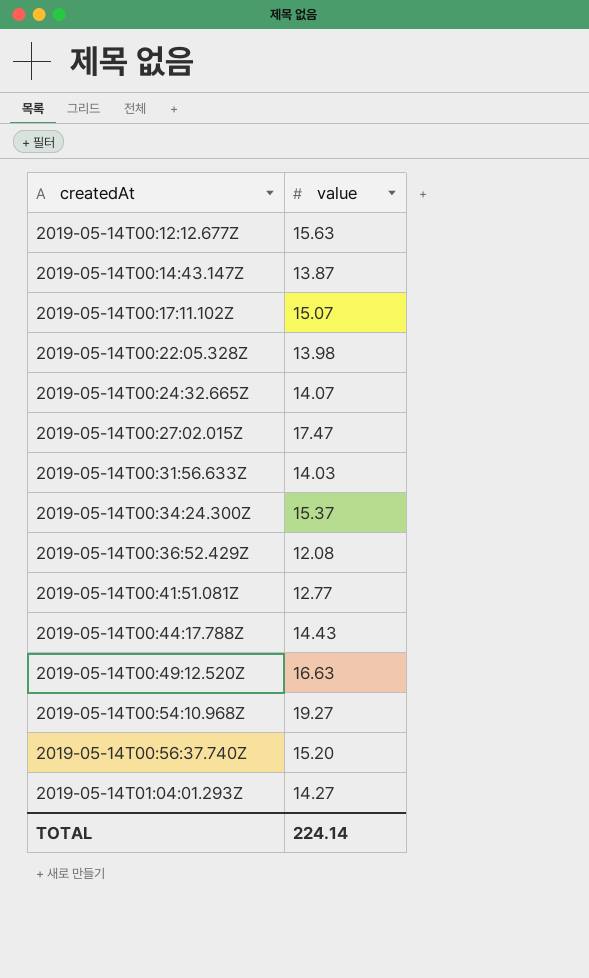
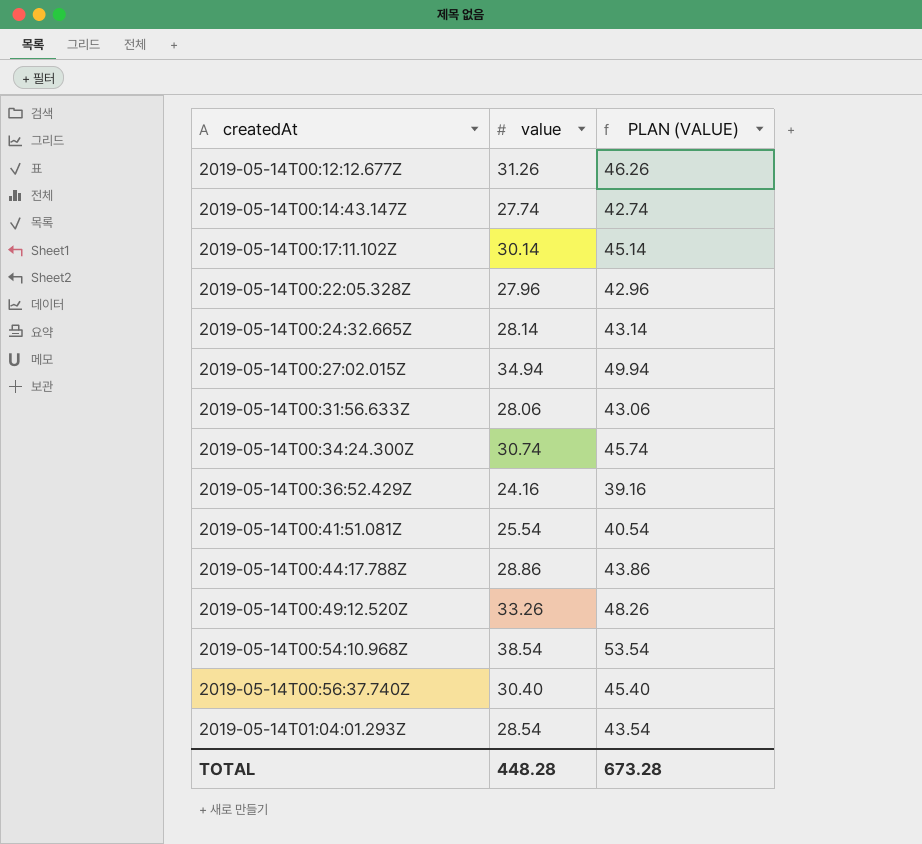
column PLAN (VALUE) | formula: none -> [value] + 15
2019-05-14T00:12:12.677Z | value: 15.63 -> 31.26
2019-05-14T00:14:43.147Z | value: 13.87 -> 27.74
2019-05-14T00:17:11.102Z | value: 15.07 -> 30.14
2019-05-14T00:22:05.328Z | value: 13.98 -> 27.96
2019-05-14T00:24:32.665Z | value: 14.07 -> 28.14
2019-05-14T00:27:02.015Z | value: 17.47 -> 34.94
2019-05-14T00:31:56.633Z | value: 14.03 -> 28.06
2019-05-14T00:34:24.300Z | value: 15.37 -> 30.74
2019-05-14T00:36:52.429Z | value: 12.08 -> 24.16
2019-05-14T00:41:51.081Z | value: 12.77 -> 25.54
2019-05-14T00:44:17.788Z | value: 14.43 -> 28.86
2019-05-14T00:49:12.520Z | value: 16.63 -> 33.26
2019-05-14T00:54:10.968Z | value: 19.27 -> 38.54
2019-05-14T00:56:37.740Z | value: 15.20 -> 30.40
2019-05-14T01:04:01.293Z | value: 14.27 -> 28.54
TOTAL | value: 224.14 -> 448.28

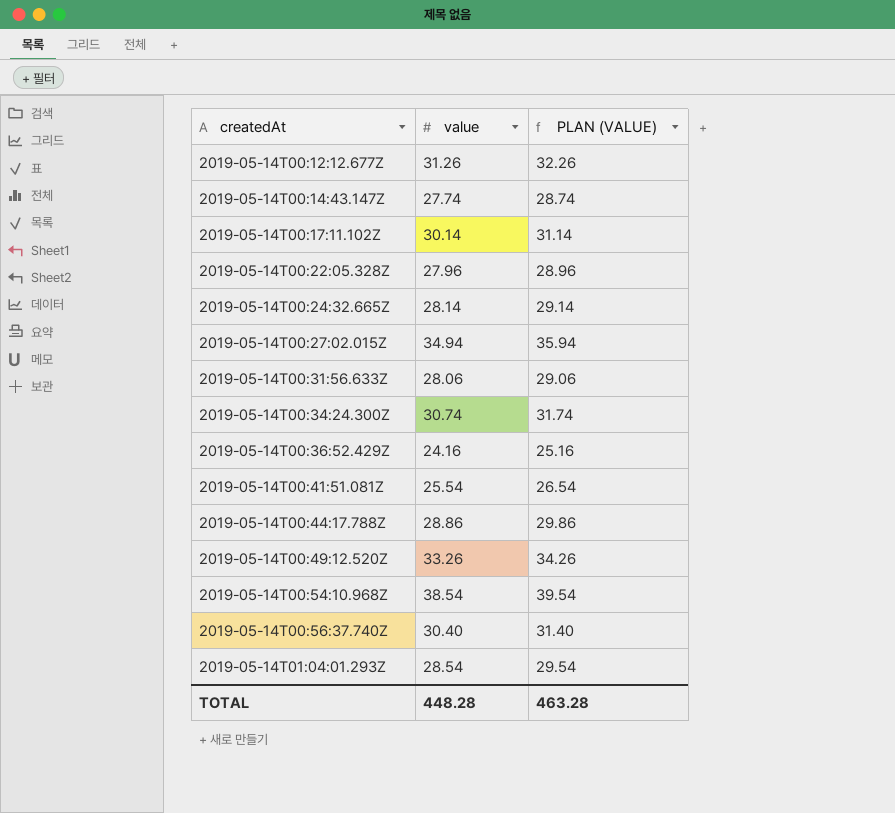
column PLAN (VALUE) | formula: [value] + 15 -> [value] + 1
TOTAL | PLAN (VALUE): 673.28 -> 463.28

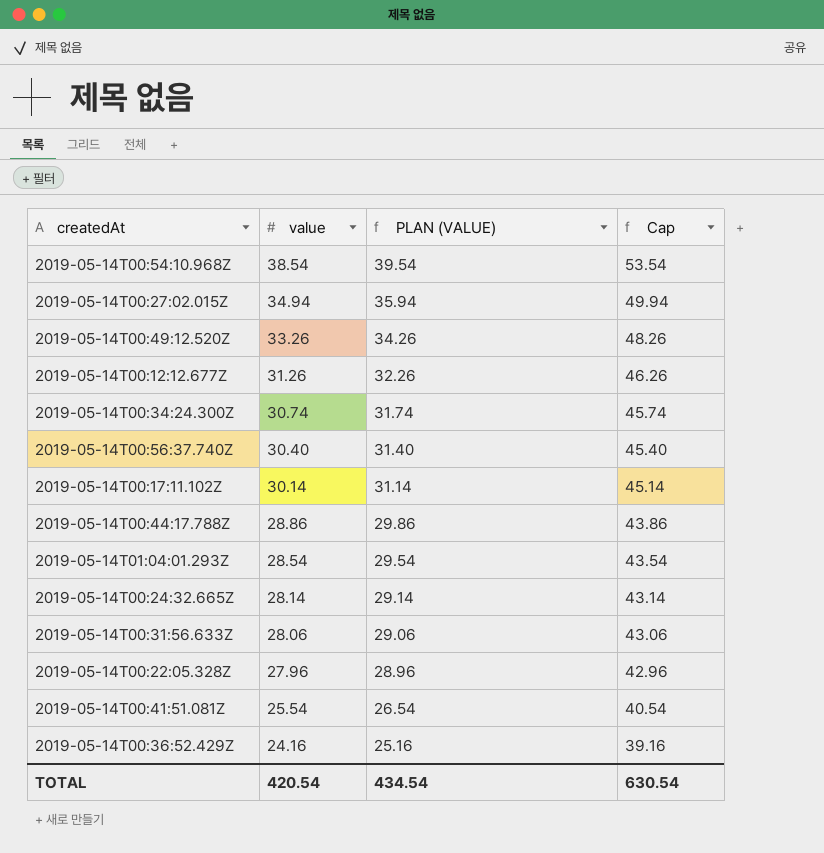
row order: createdAt ascending -> value descending
column Cap | formula: none -> [value] + 15
row 2019-05-14T00:14:43.147Z: 27.74 | 28.74 -> none
TOTAL | value: 448.28 -> 420.54
TOTAL | PLAN (VALUE): 463.28 -> 434.54

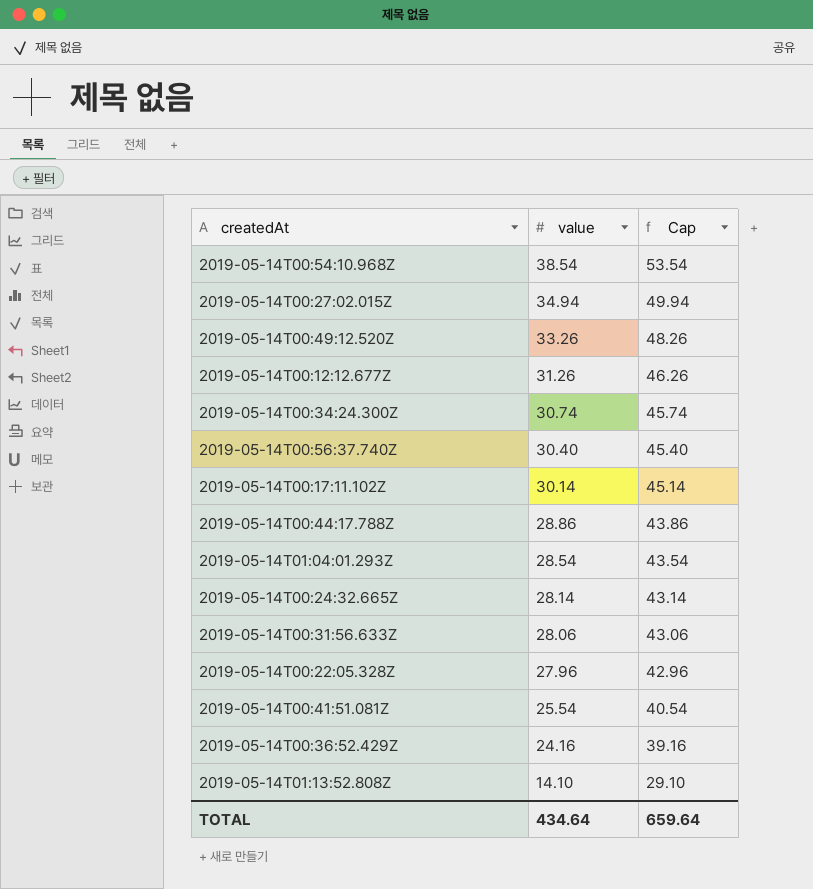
column PLAN (VALUE) | formula: [value] + 1 -> none
row 2019-05-14T01:13:52.808Z: none -> 14.10 | 29.10
TOTAL | value: 420.54 -> 434.64
TOTAL | Cap: 630.54 -> 659.64

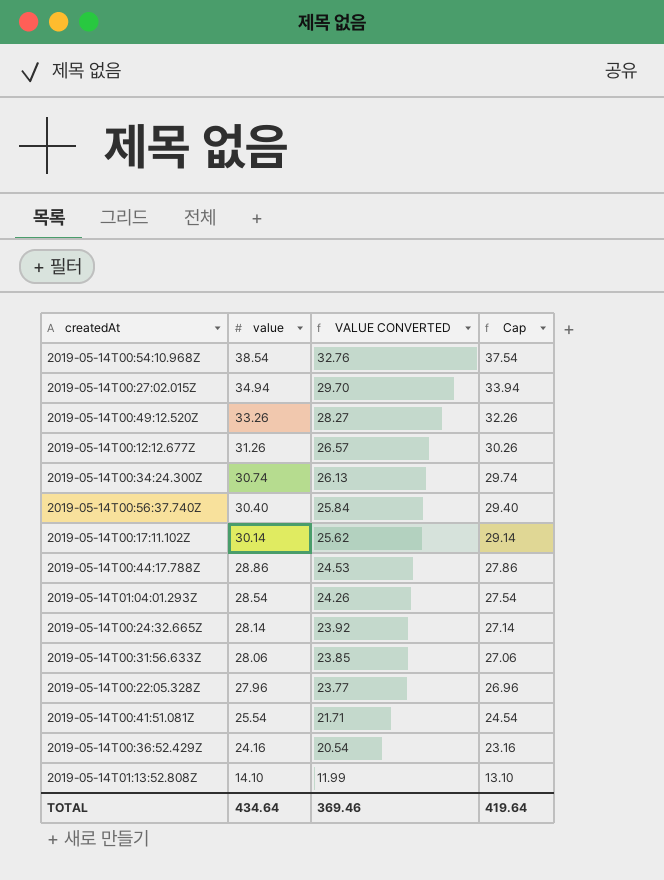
column VALUE CONVERTED | formula: none -> [value] * 0.85
column Cap | formula: [value] + 15 -> [value] - 1
TOTAL | Cap: 659.64 -> 419.64

